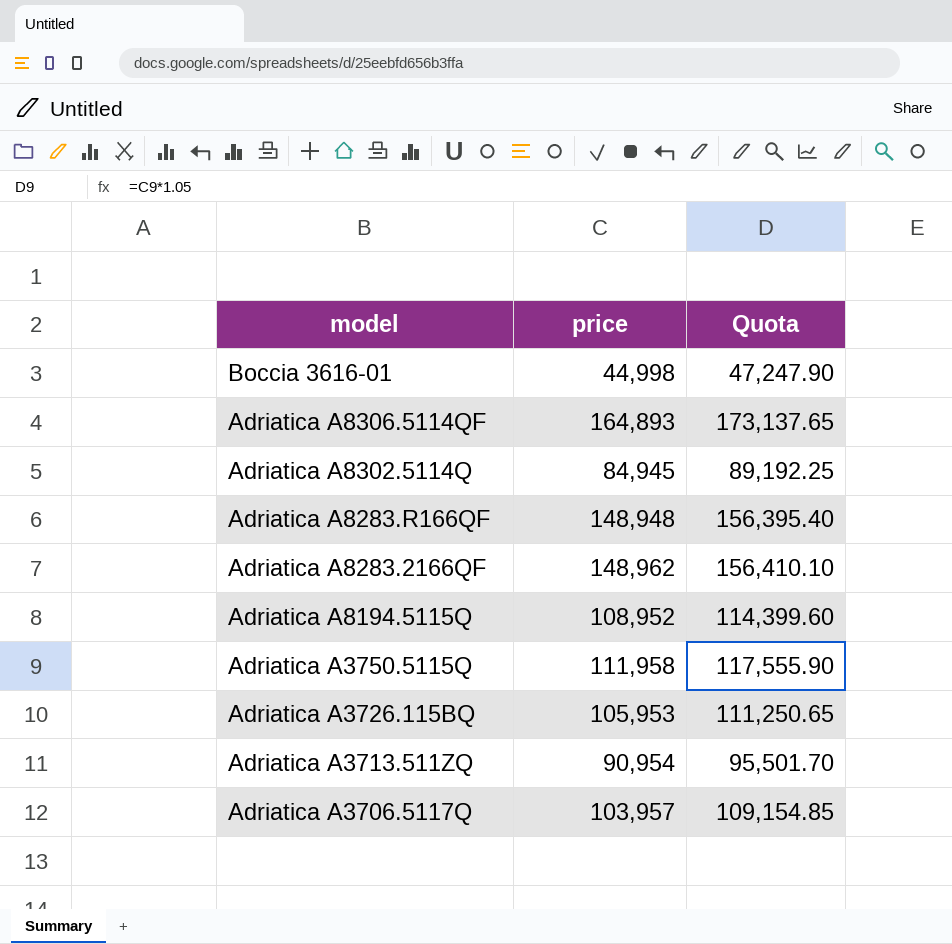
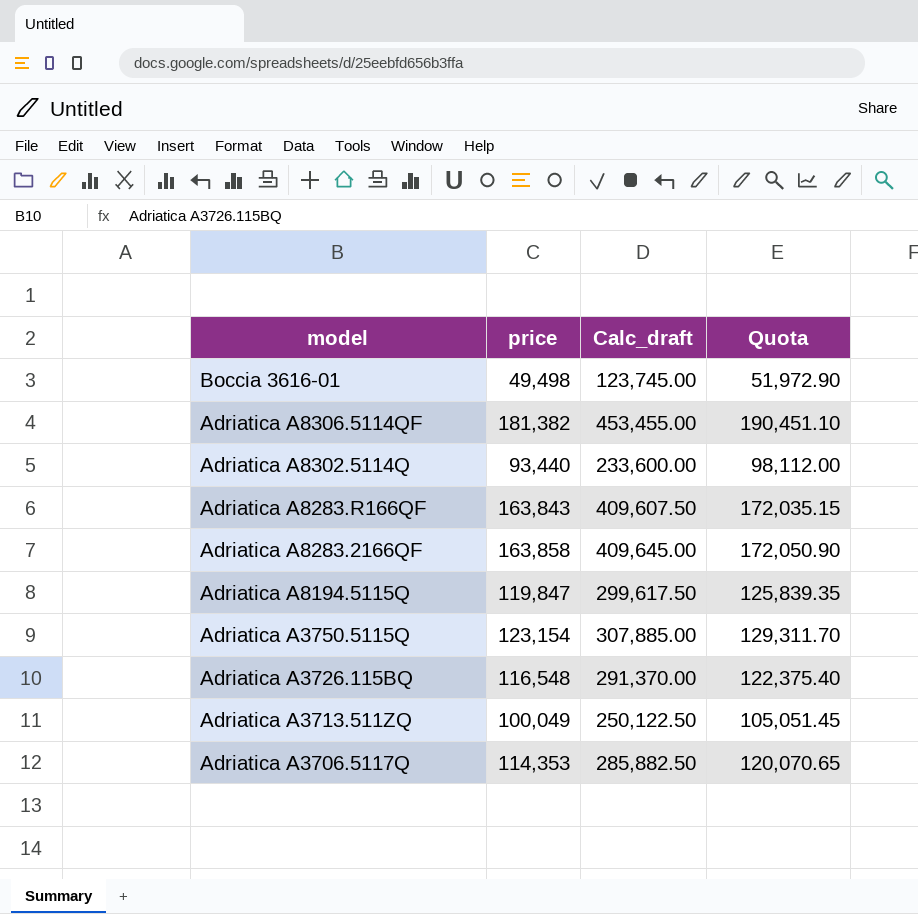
column Calc_draft | formula: none -> [price] * 2.5
Boccia 3616-01 | price: 44,998 -> 49,498
Boccia 3616-01 | Quota: 47,247.90 -> 51,972.90
Adriatica A8306.5114QF | price: 164,893 -> 181,382
Adriatica A8306.5114QF | Quota: 173,137.65 -> 190,451.10
Adriatica A8302.5114Q | price: 84,945 -> 93,440
Adriatica A8302.5114Q | Quota: 89,192.25 -> 98,112.00
Adriatica A8283.R166QF | price: 148,948 -> 163,843
Adriatica A8283.R166QF | Quota: 156,395.40 -> 172,035.15
Adriatica A8283.2166QF | price: 148,962 -> 163,858
Adriatica A8283.2166QF | Quota: 156,410.10 -> 172,050.90
Adriatica A8194.5115Q | price: 108,952 -> 119,847
Adriatica A8194.5115Q | Quota: 114,399.60 -> 125,839.35
Adriatica A3750.5115Q | price: 111,958 -> 123,154
Adriatica A3750.5115Q | Quota: 117,555.90 -> 129,311.70
Adriatica A3726.115BQ | price: 105,953 -> 116,548
Adriatica A3726.115BQ | Quota: 111,250.65 -> 122,375.40
Adriatica A3713.511ZQ | price: 90,954 -> 100,049
Adriatica A3713.511ZQ | Quota: 95,501.70 -> 105,051.45
Adriatica A3706.5117Q | price: 103,957 -> 114,353
Adriatica A3706.5117Q | Quota: 109,154.85 -> 120,070.65

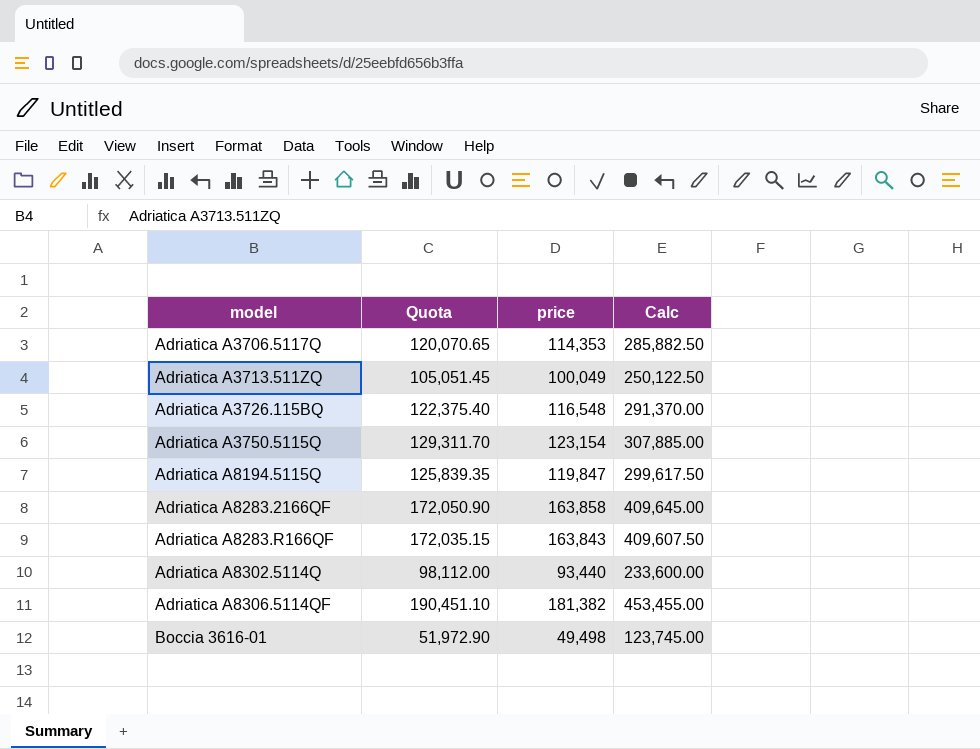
row order: model descending -> model ascending
column Quota | position: 4 -> 2
column name: Calc_draft -> Calc

